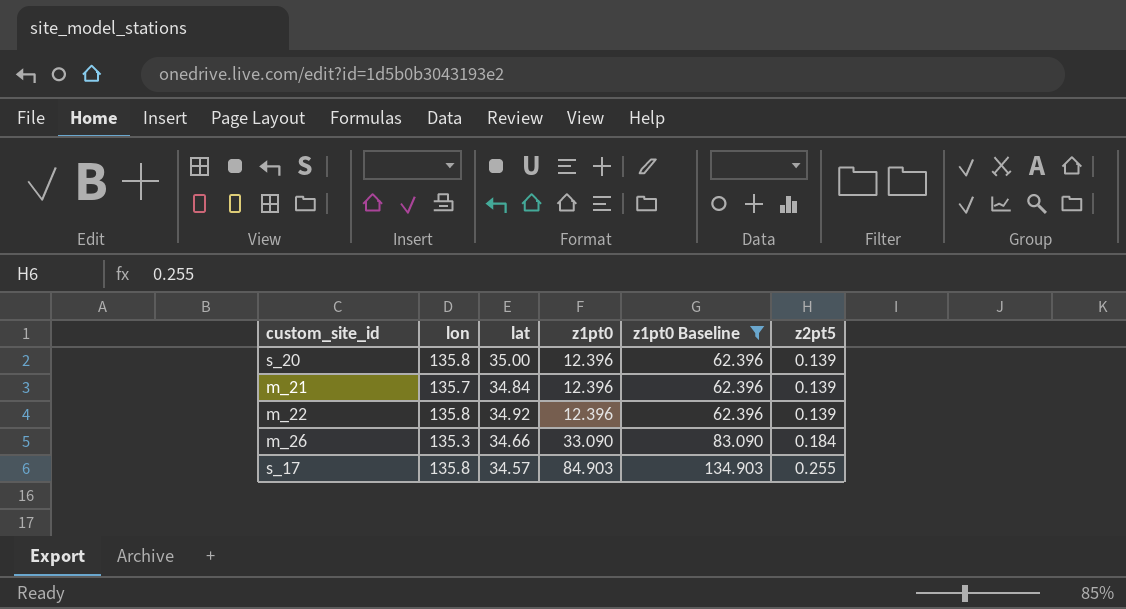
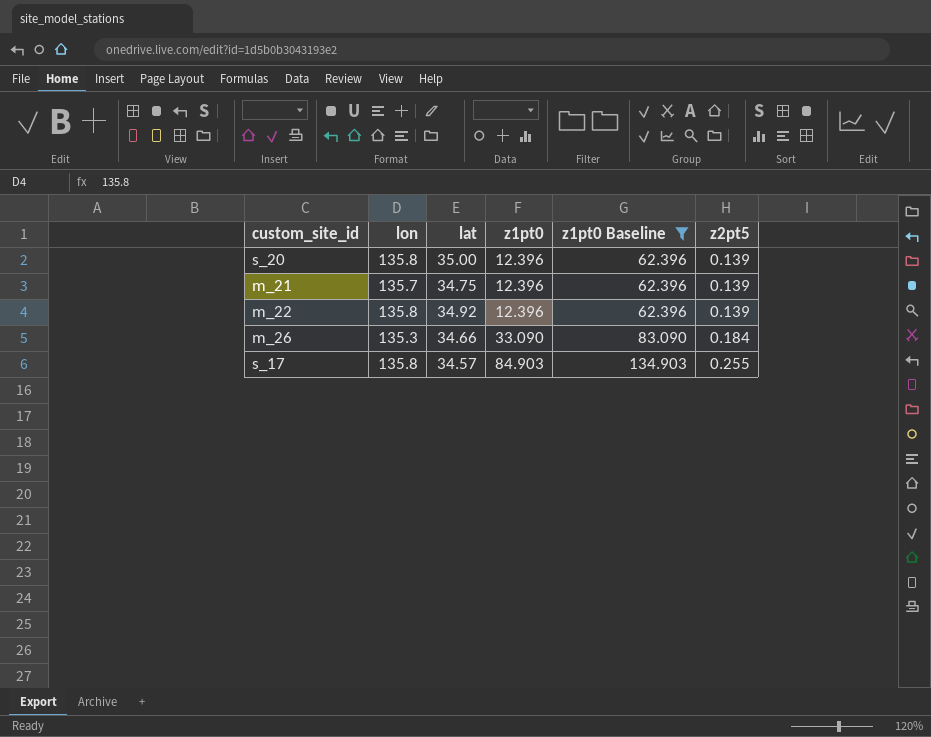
m_21 | lat: 34.84 -> 34.75

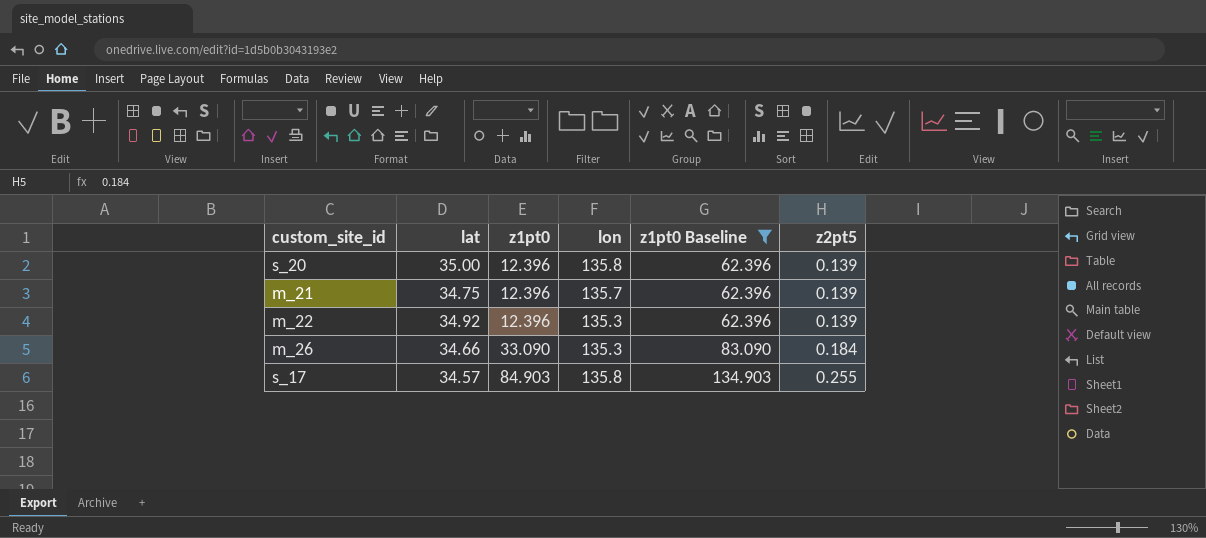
column lon | position: 2 -> 4
m_22 | lon: 135.8 -> 135.3

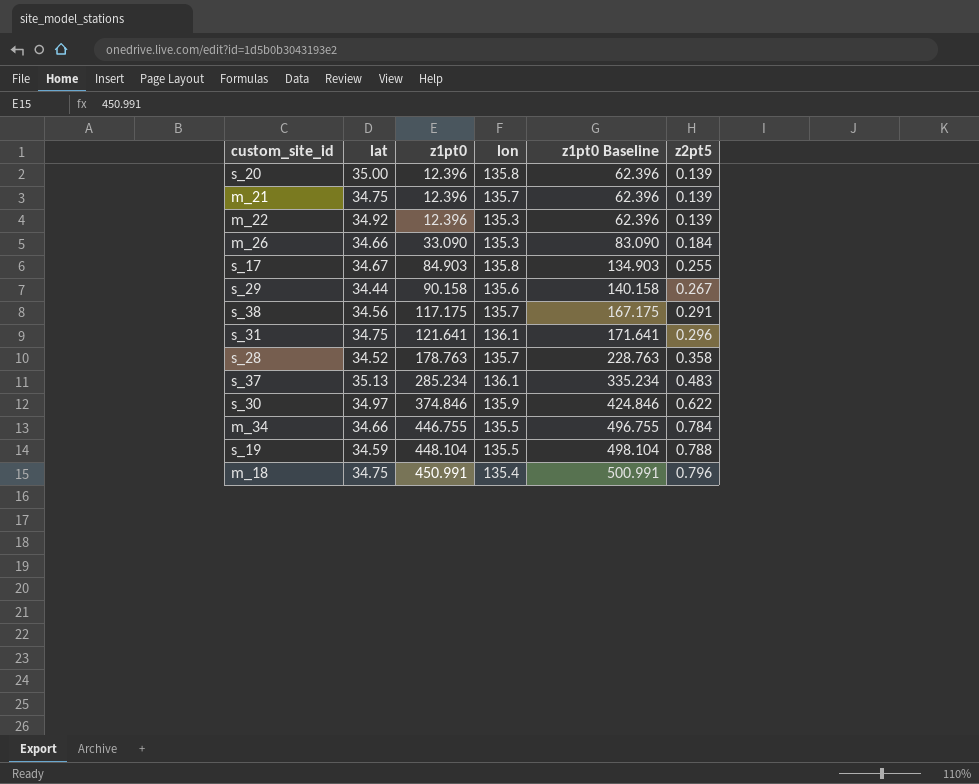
filter: z1pt0 Baseline <= 134.903 -> none
s_17 | lat: 34.57 -> 34.67

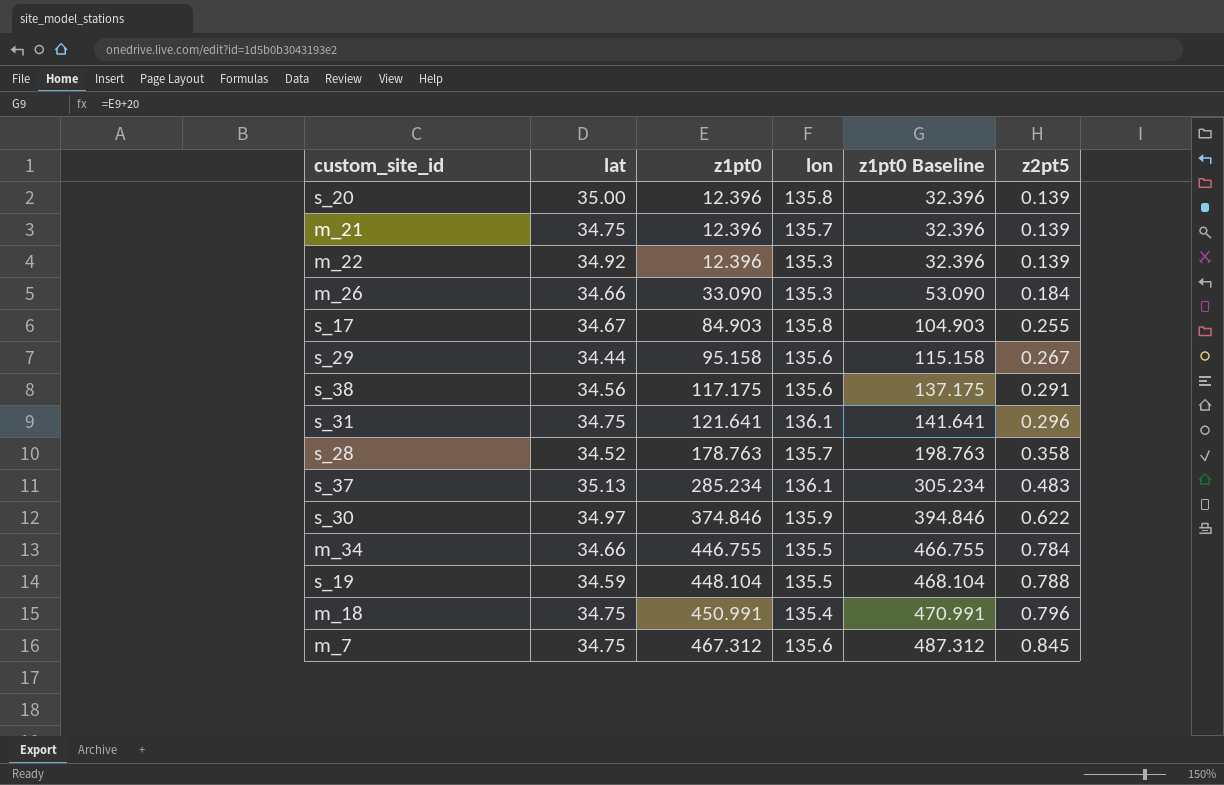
column z1pt0 Baseline | formula: [z1pt0] + 50 -> [z1pt0] + 20
s_29 | z1pt0: 90.158 -> 95.158
s_38 | lon: 135.7 -> 135.6
row m_7: none -> 34.75 | 467.312 | 135.6 | 487.312 | 0.845

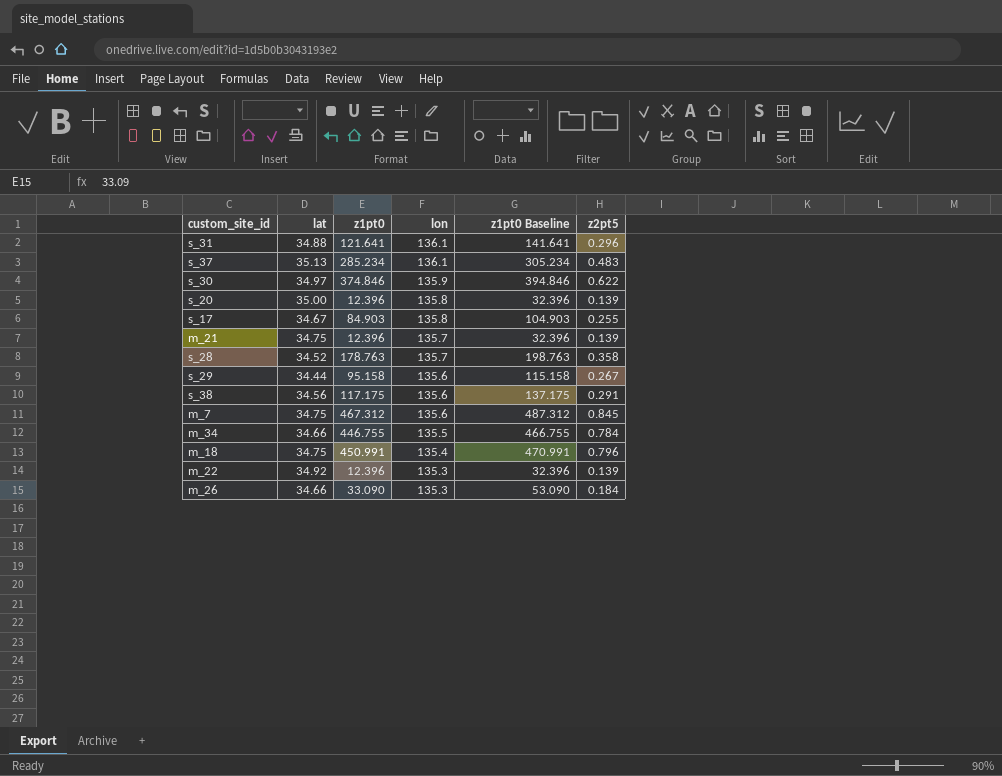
row order: z1pt0 ascending -> lon descending
row s_19: 34.59 | 448.104 | 135.5 | 468.104 | 0.788 -> none
s_31 | lat: 34.75 -> 34.88

